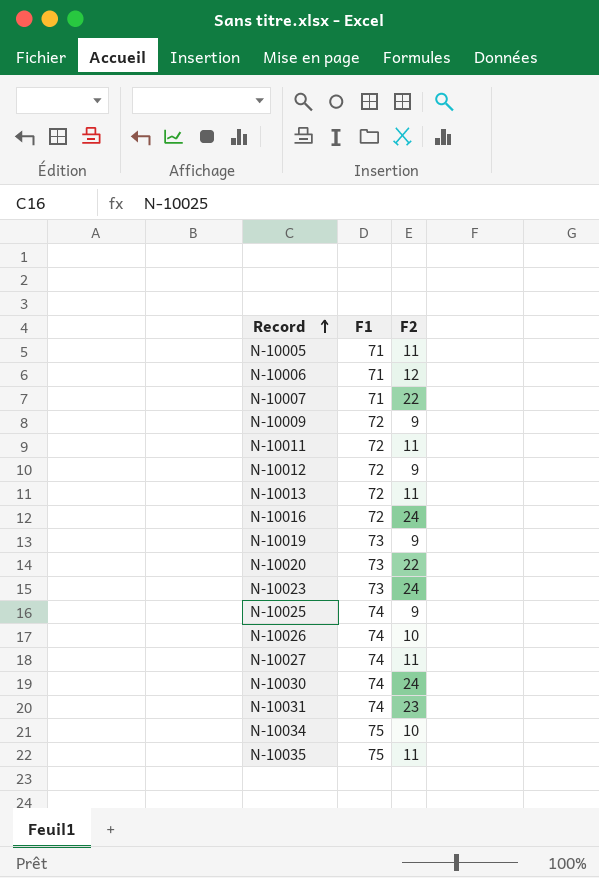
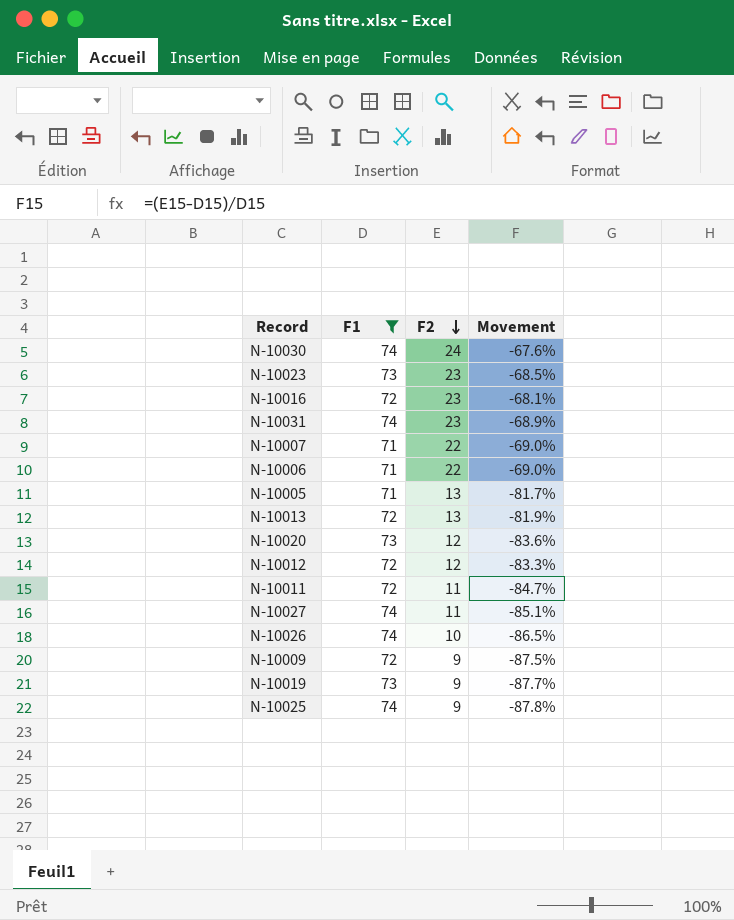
filter: none -> F1 != 75
row order: Record ascending -> F2 descending
column Movement | formula: none -> ([F2] - [F1]) / [F1]
N-10023 | F2: 24 -> 23
N-10016 | F2: 24 -> 23
N-10006 | F2: 12 -> 22
N-10005 | F2: 11 -> 13
N-10013 | F2: 11 -> 13
N-10020 | F2: 22 -> 12
N-10012 | F2: 9 -> 12

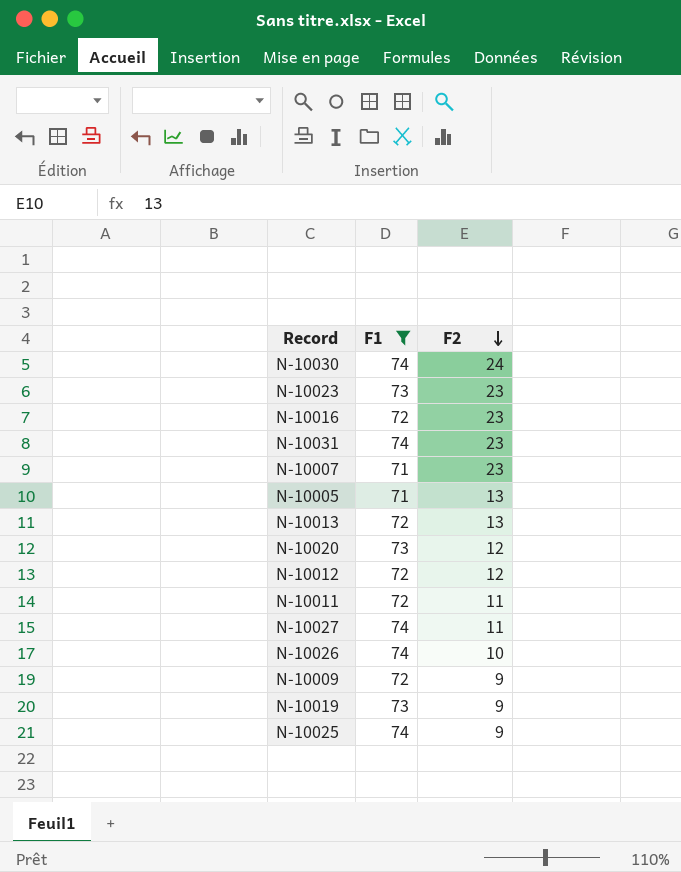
column Movement | formula: ([F2] - [F1]) / [F1] -> none
row N-10006: 71 | 22 | -69.0% -> none
N-10007 | F2: 22 -> 23

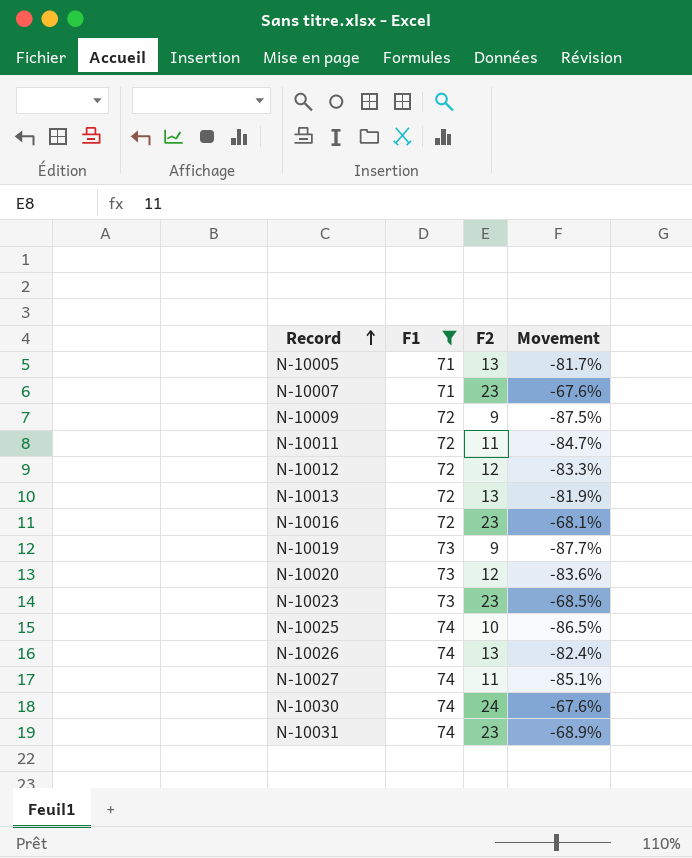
row order: F2 descending -> Record ascending
column Movement | formula: none -> ([F2] - [F1]) / [F1]
N-10025 | F2: 9 -> 10
N-10026 | F2: 10 -> 13

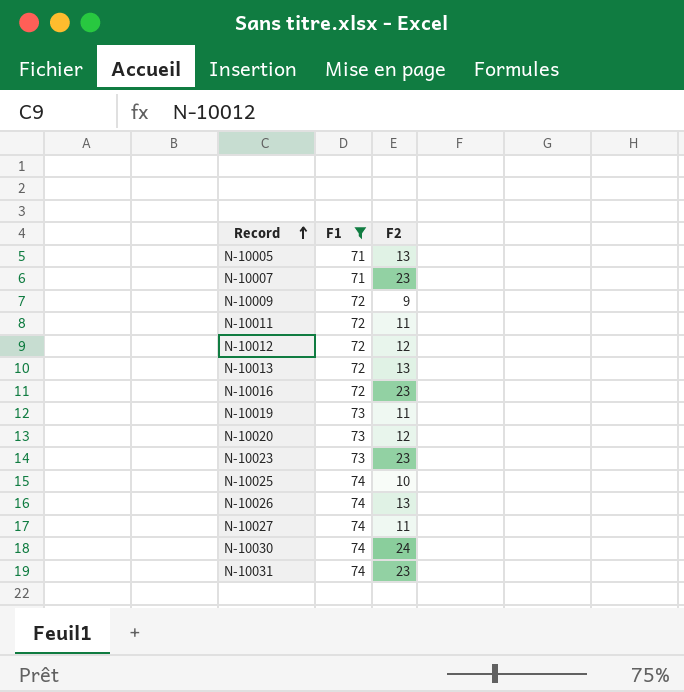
column Movement | formula: ([F2] - [F1]) / [F1] -> none
N-10019 | F2: 9 -> 11

